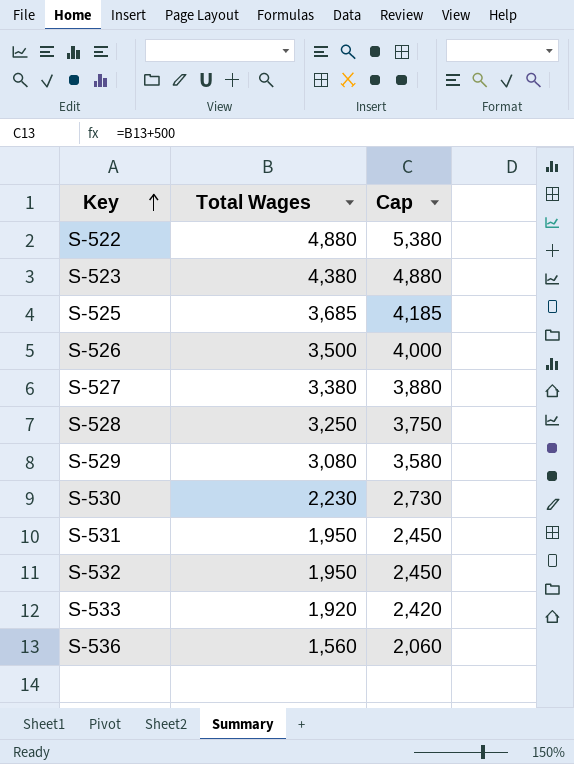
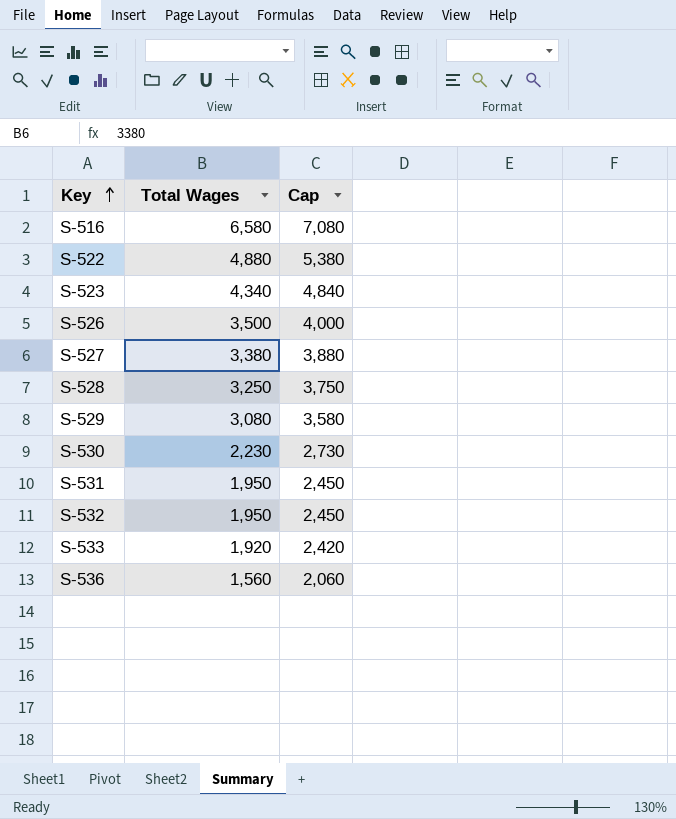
row S-525: 3,685 | 4,185 -> none
row S-516: none -> 6,580 | 7,080
S-523 | Total Wages: 4,380 -> 4,340
S-523 | Cap: 4,880 -> 4,840

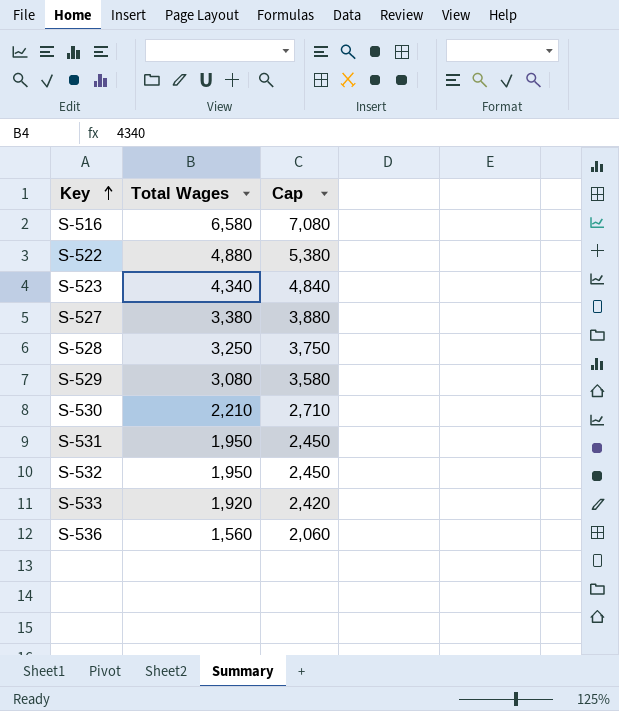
row S-526: 3,500 | 4,000 -> none
S-530 | Total Wages: 2,230 -> 2,210
S-530 | Cap: 2,730 -> 2,710

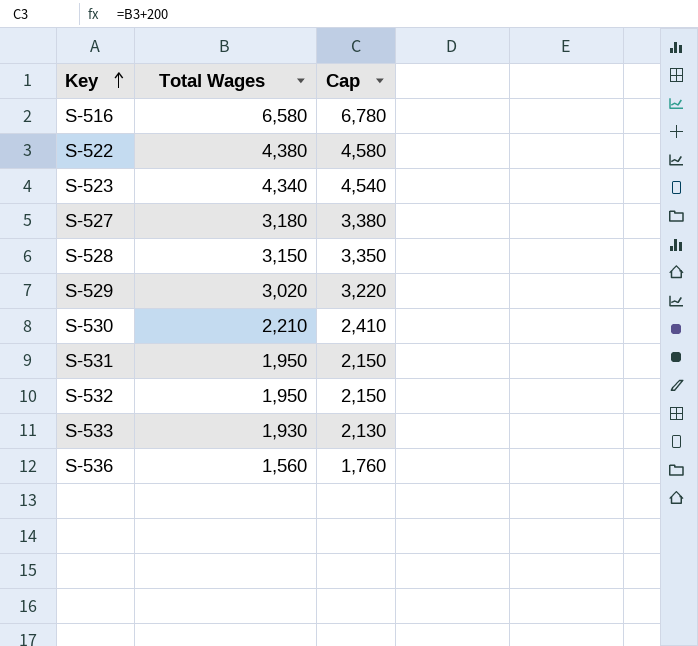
column Cap | formula: [Total Wages] + 500 -> [Total Wages] + 200
S-522 | Total Wages: 4,880 -> 4,380
S-527 | Total Wages: 3,380 -> 3,180
S-528 | Total Wages: 3,250 -> 3,150
S-529 | Total Wages: 3,080 -> 3,020
S-533 | Total Wages: 1,920 -> 1,930

